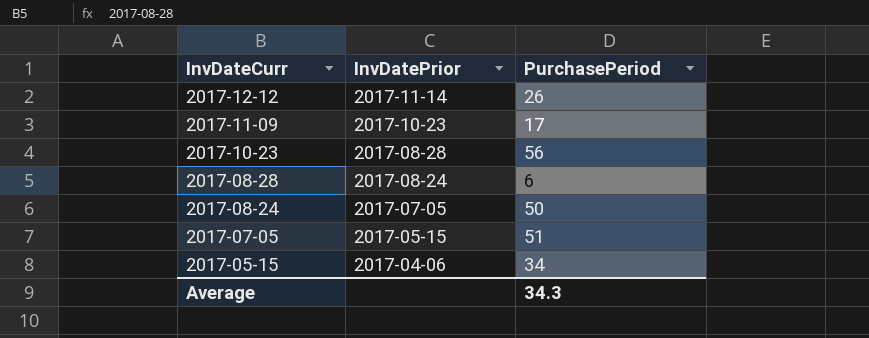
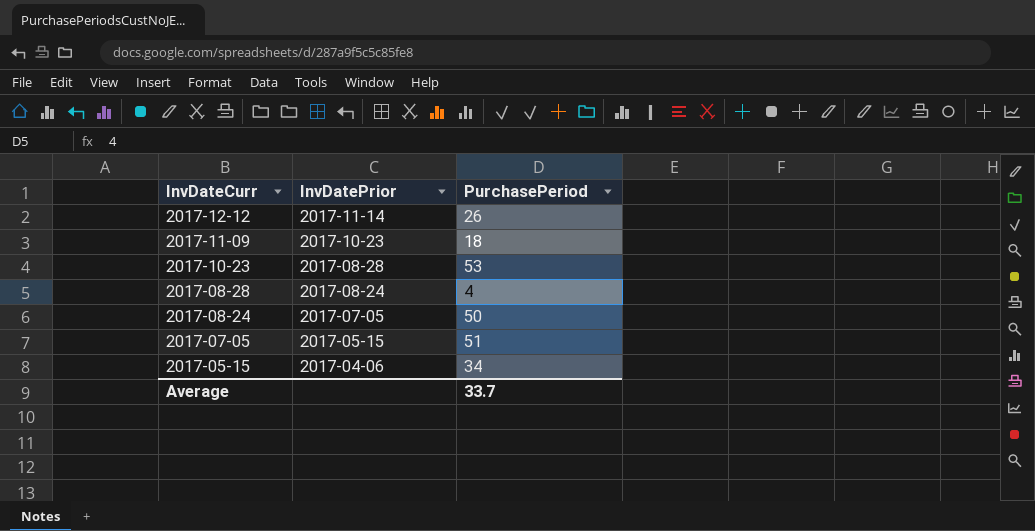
2017-11-09 | PurchasePeriod: 17 -> 18
2017-10-23 | PurchasePeriod: 56 -> 53
2017-08-28 | PurchasePeriod: 6 -> 4
Average | PurchasePeriod: 34.3 -> 33.7

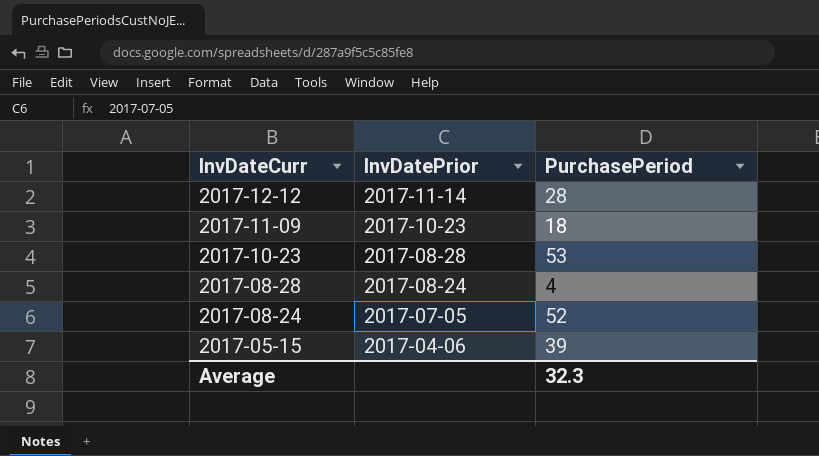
row 2017-07-05: 2017-05-15 | 51 -> none
2017-12-12 | PurchasePeriod: 26 -> 28
2017-08-24 | PurchasePeriod: 50 -> 52
2017-05-15 | PurchasePeriod: 34 -> 39
Average | PurchasePeriod: 33.7 -> 32.3

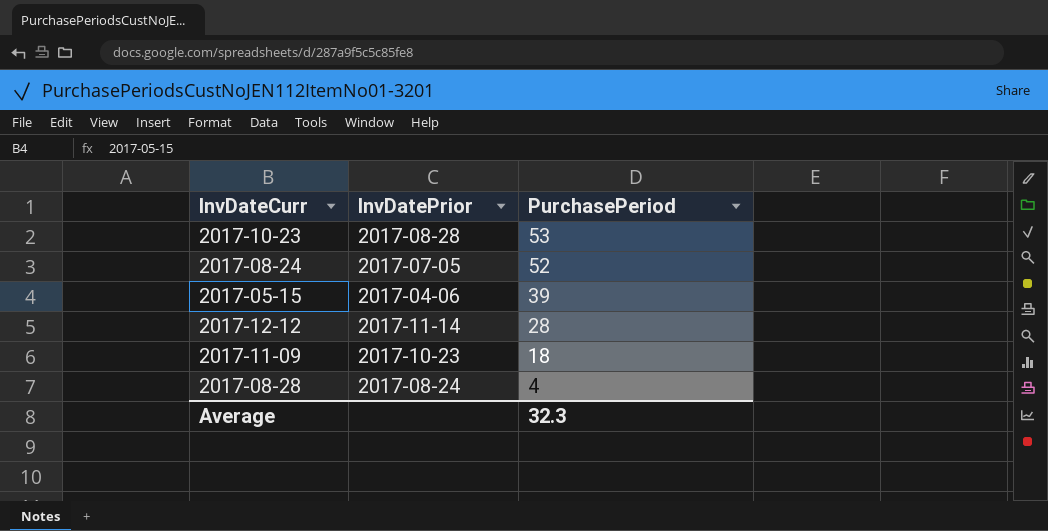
row order: InvDateCurr descending -> PurchasePeriod descending

